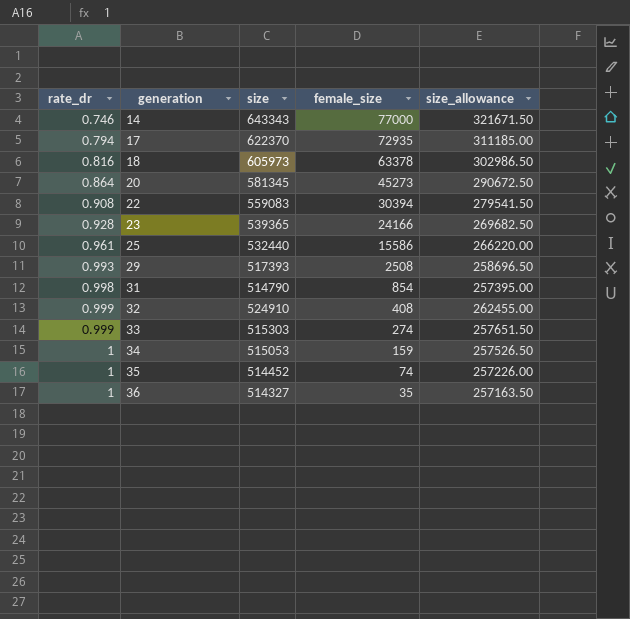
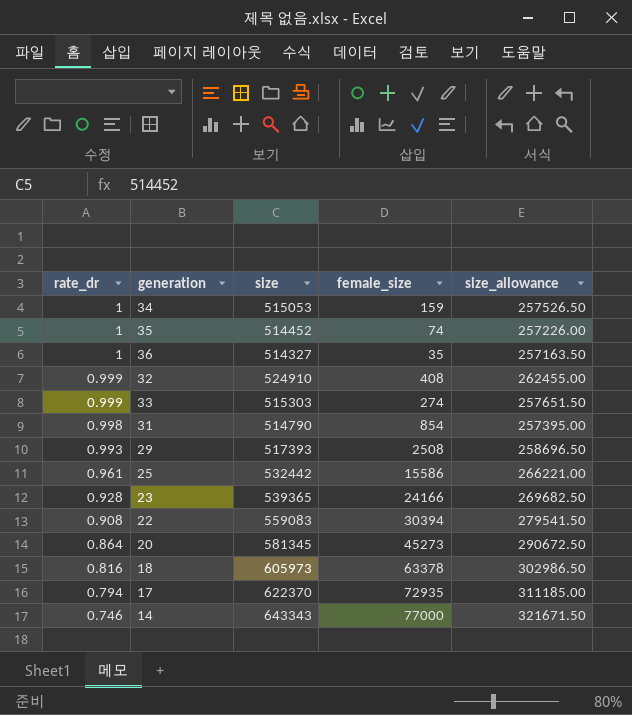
row order: rate_dr ascending -> rate_dr descending
25 | size: 532440 -> 532442
25 | size_allowance: 266220.00 -> 266221.00

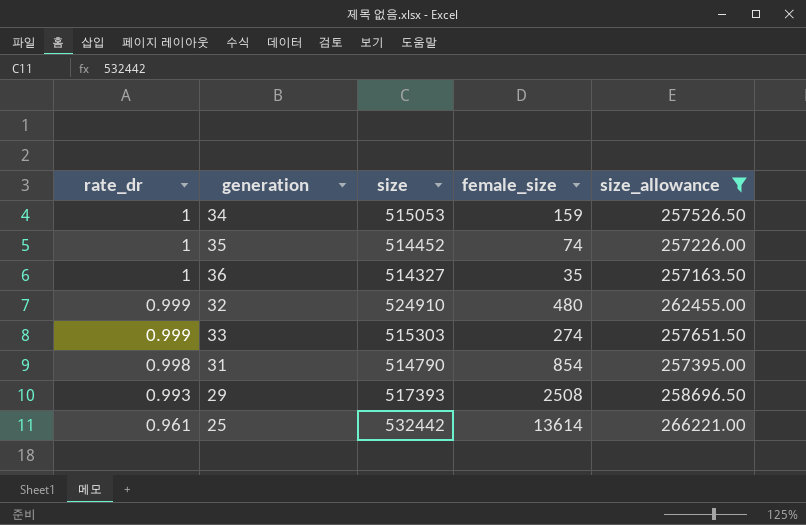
filter: none -> size_allowance <= 266221.00
32 | female_size: 408 -> 480
25 | female_size: 15586 -> 13614

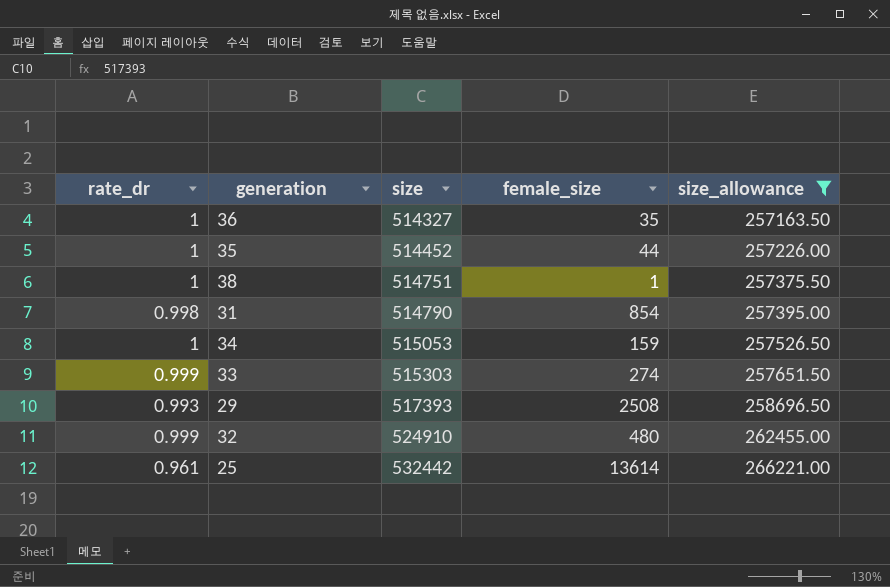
row order: rate_dr descending -> size ascending
35 | female_size: 74 -> 44
row 38: none -> 1 | 514751 | 1 | 257375.50

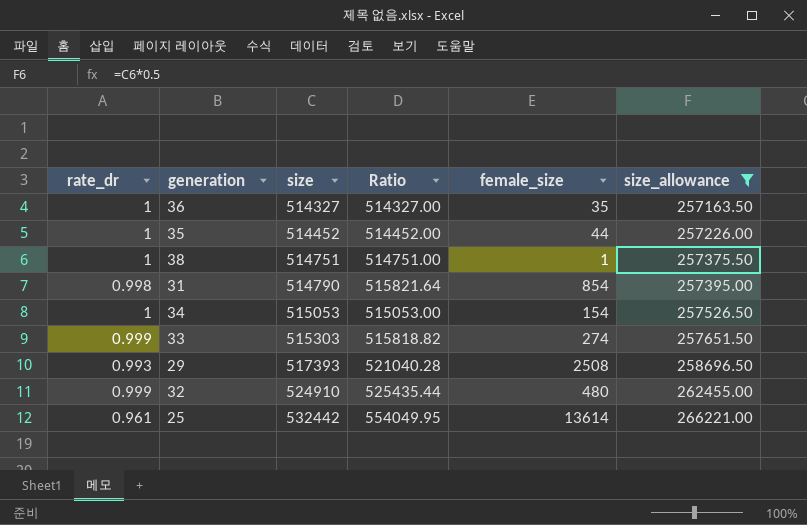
column Ratio | formula: none -> [size] / [rate_dr]
34 | female_size: 159 -> 154

